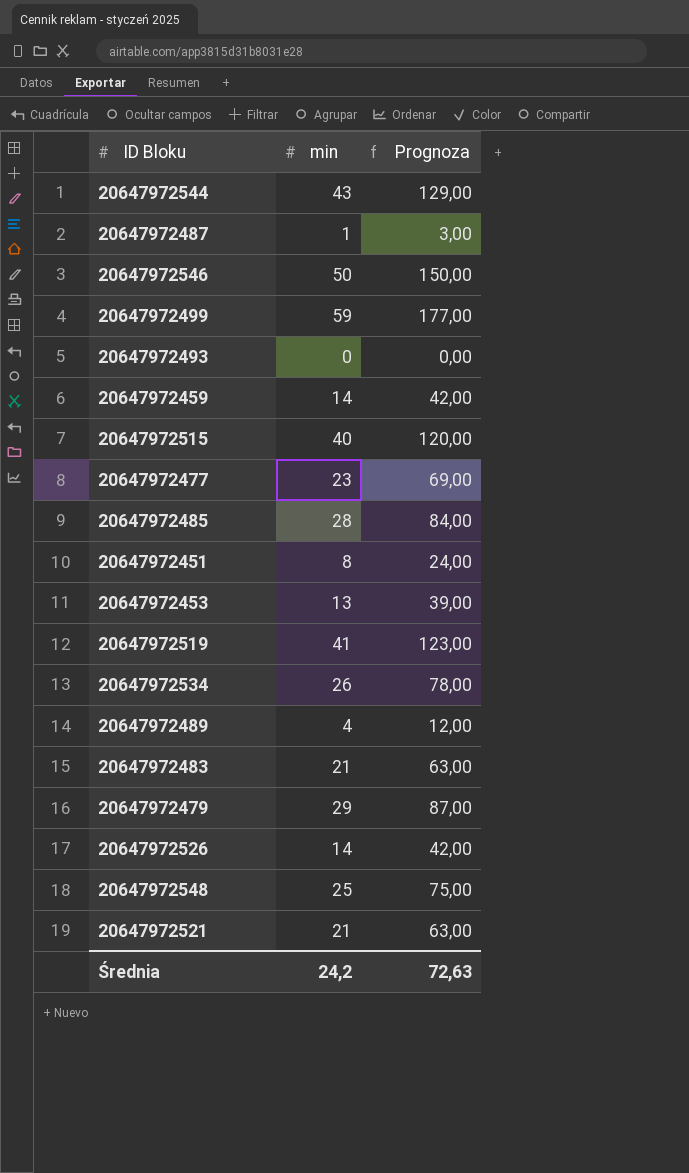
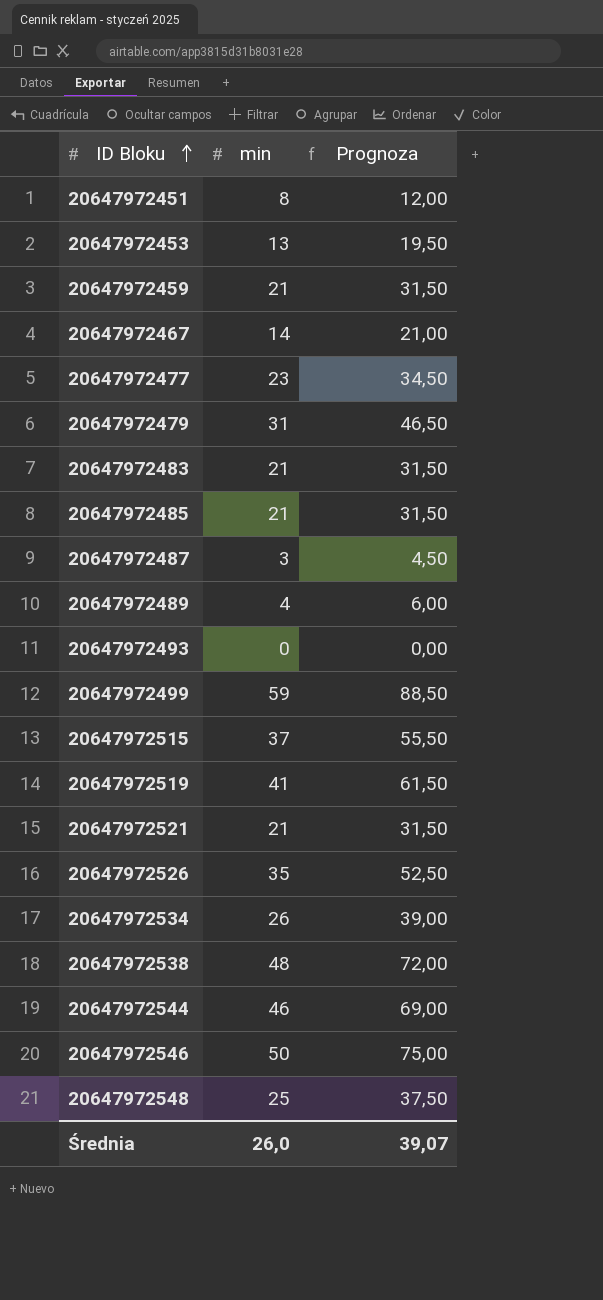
row order: none -> ID Bloku ascending
column Prognoza | formula: [min] * 3 -> [min] * 1,5
20647972459 | min: 14 -> 21
row 20647972467: none -> 14 | 21,00
20647972479 | min: 29 -> 31
20647972485 | min: 28 -> 21
20647972487 | min: 1 -> 3
20647972515 | min: 40 -> 37
20647972526 | min: 14 -> 35
row 20647972538: none -> 48 | 72,00
20647972544 | min: 43 -> 46
Średnia | min: 24,2 -> 26,0
Średnia | Prognoza: 72,63 -> 39,07

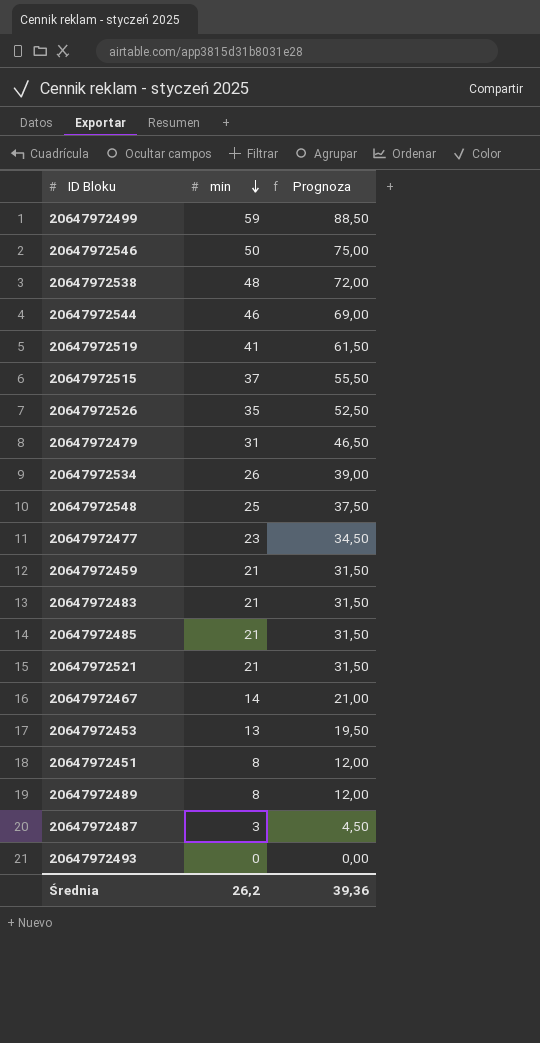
row order: ID Bloku ascending -> min descending
20647972489 | min: 4 -> 8
20647972489 | Prognoza: 6,00 -> 12,00
Średnia | min: 26,0 -> 26,2
Średnia | Prognoza: 39,07 -> 39,36

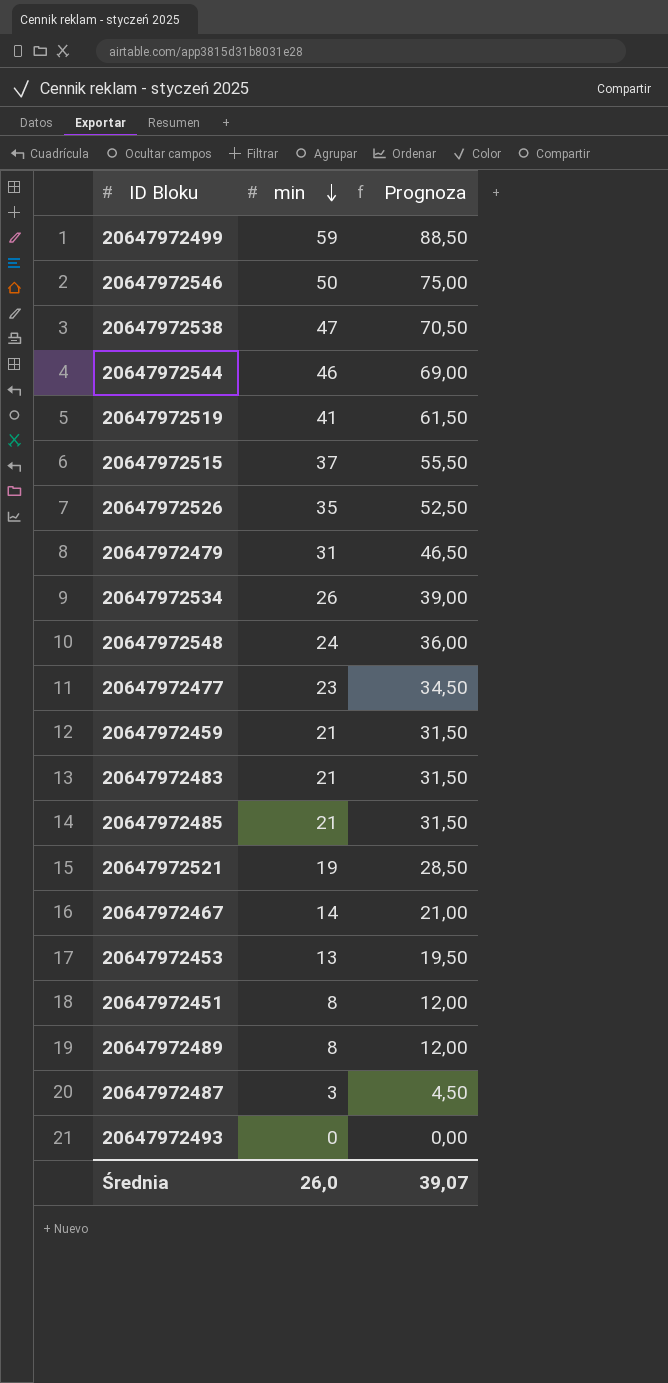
20647972538 | min: 48 -> 47
20647972538 | Prognoza: 72,00 -> 70,50
20647972548 | min: 25 -> 24
20647972548 | Prognoza: 37,50 -> 36,00
20647972521 | min: 21 -> 19
20647972521 | Prognoza: 31,50 -> 28,50
Średnia | min: 26,2 -> 26,0
Średnia | Prognoza: 39,36 -> 39,07

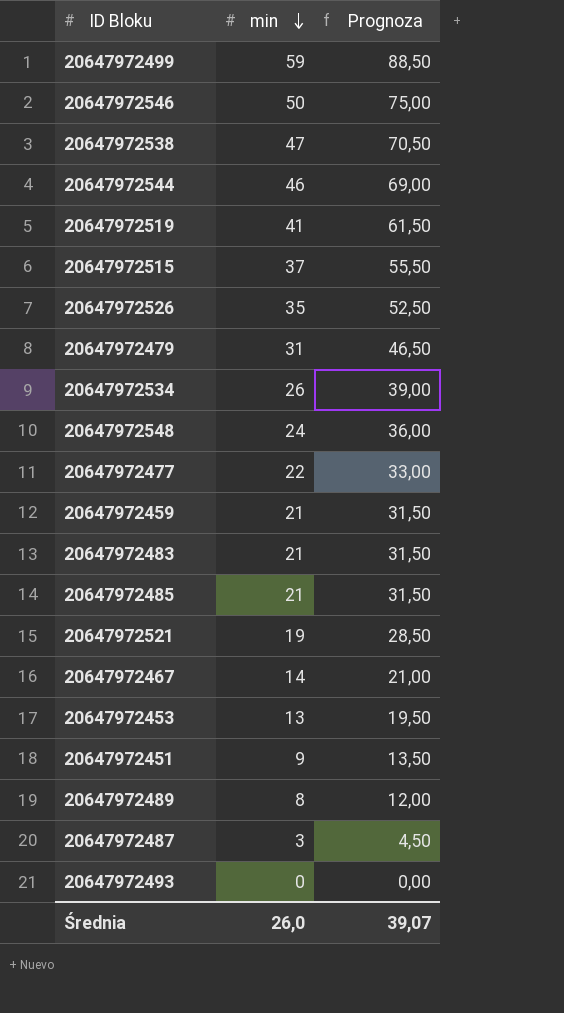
20647972477 | min: 23 -> 22
20647972477 | Prognoza: 34,50 -> 33,00
20647972451 | min: 8 -> 9
20647972451 | Prognoza: 12,00 -> 13,50

